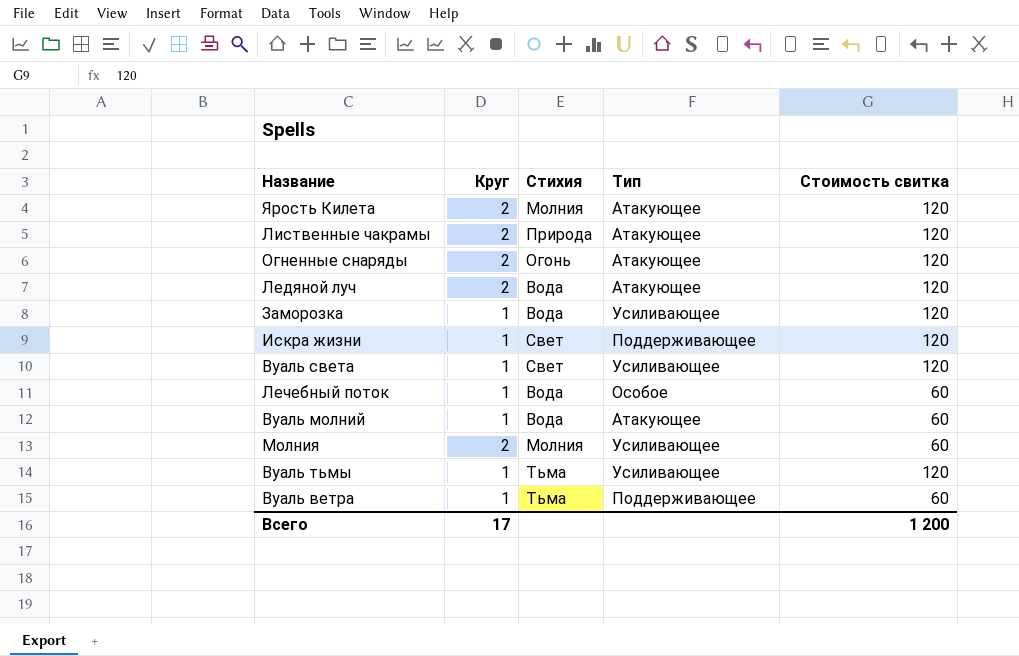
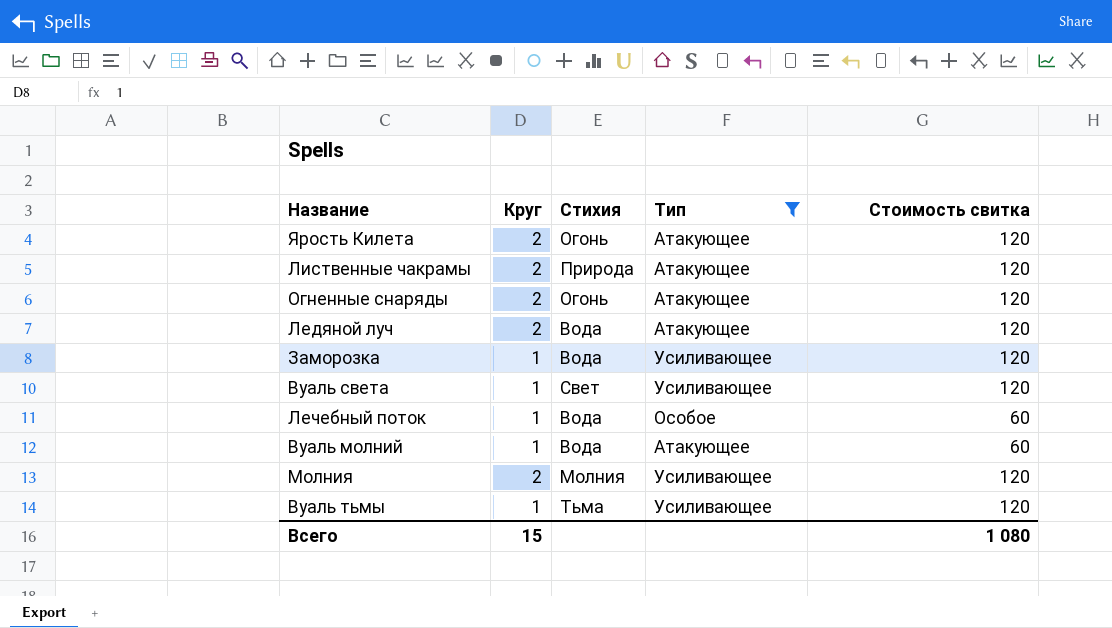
filter: none -> Тип != Поддерживающее
Ярость Килета | Стихия: Молния -> Огонь
Молния | Стоимость свитка: 60 -> 120
Всего | Круг: 17 -> 15
Всего | Стоимость свитка: 1 200 -> 1 080

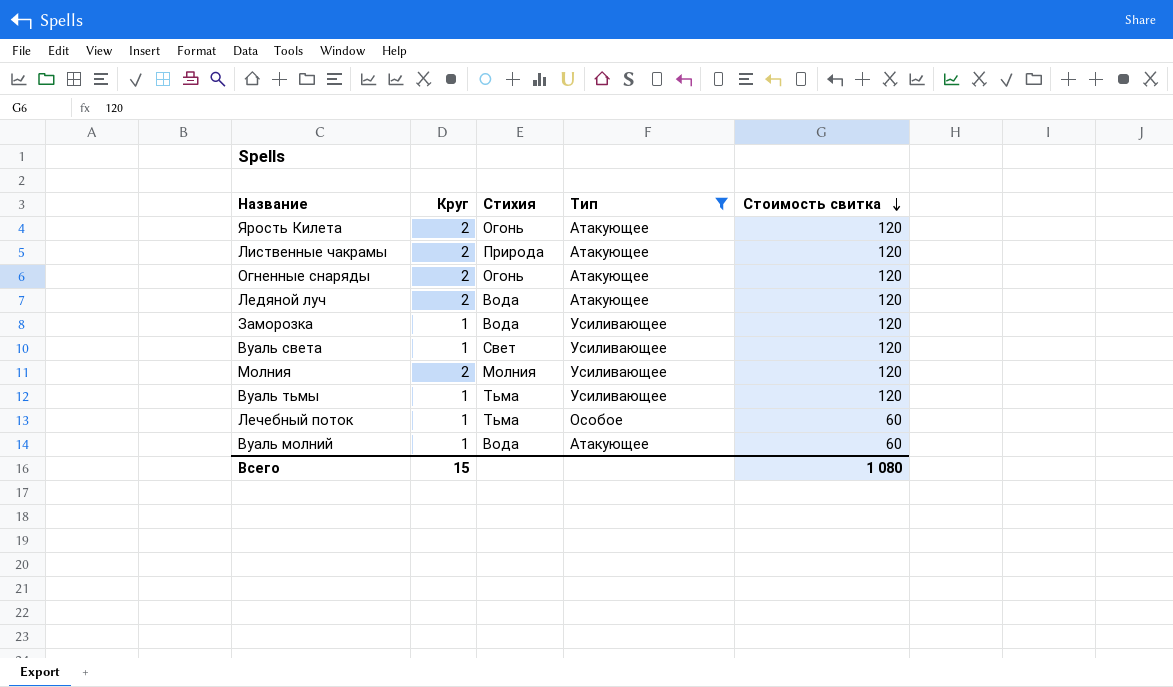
row order: none -> Стоимость свитка descending
Лечебный поток | Стихия: Вода -> Тьма

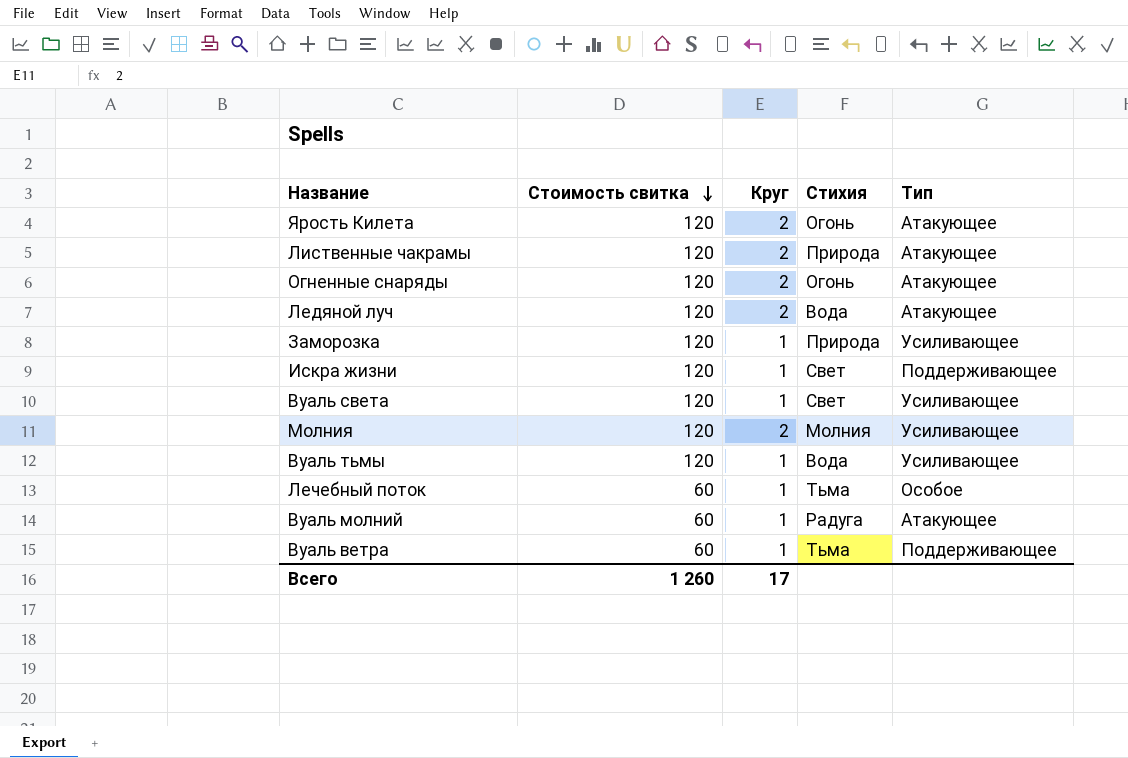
filter: Тип != Поддерживающее -> none
column Стоимость свитка | position: 5 -> 2
Заморозка | Стихия: Вода -> Природа
Вуаль тьмы | Стихия: Тьма -> Вода
Вуаль молний | Стихия: Вода -> Радуга
Всего | Стоимость свитка: 1 080 -> 1 260
Всего | Круг: 15 -> 17

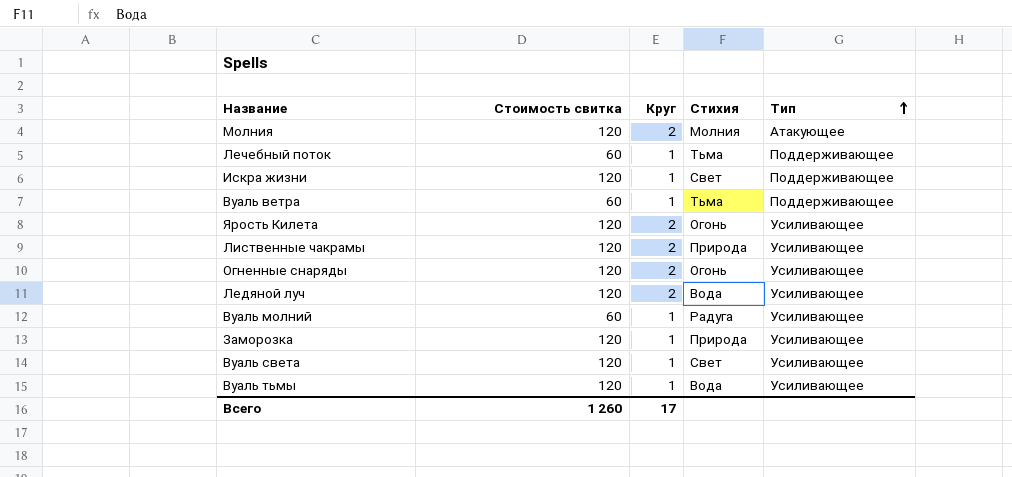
row order: Стоимость свитка descending -> Тип ascending
Молния | Тип: Усиливающее -> Атакующее
Лечебный поток | Тип: Особое -> Поддерживающее
Ярость Килета | Тип: Атакующее -> Усиливающее
Лиственные чакрамы | Тип: Атакующее -> Усиливающее
Огненные снаряды | Тип: Атакующее -> Усиливающее
Ледяной луч | Тип: Атакующее -> Усиливающее
Вуаль молний | Тип: Атакующее -> Усиливающее

